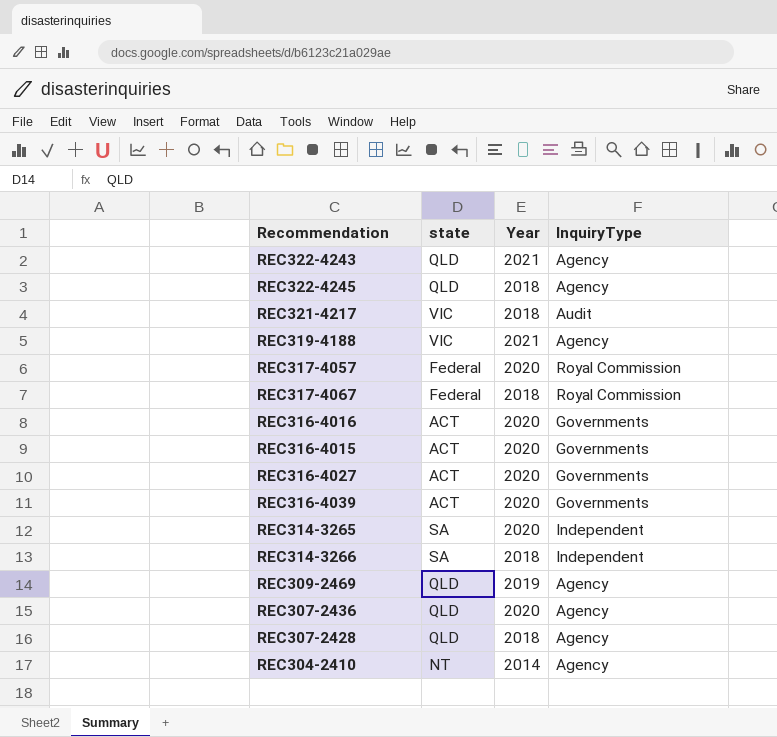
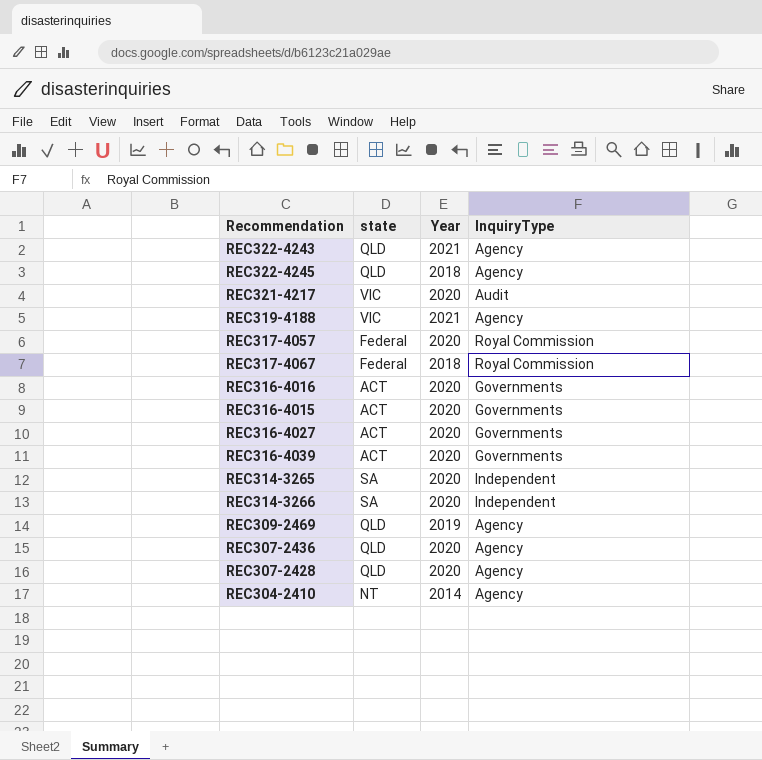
REC321-4217 | Year: 2018 -> 2020
REC314-3266 | Year: 2018 -> 2020
REC307-2428 | Year: 2018 -> 2020

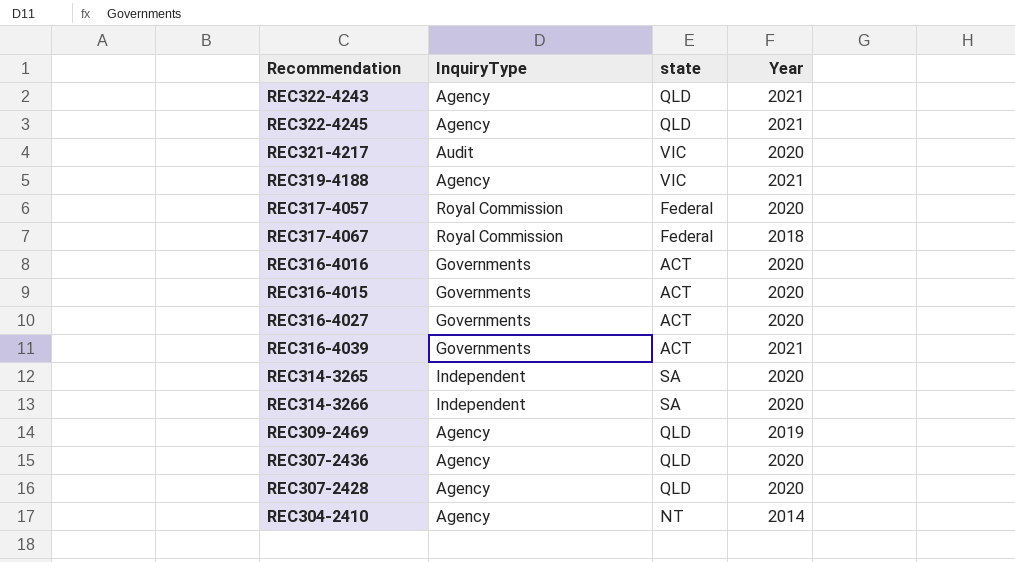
column InquiryType | position: 4 -> 2
REC322-4245 | Year: 2018 -> 2021
REC316-4039 | Year: 2020 -> 2021

